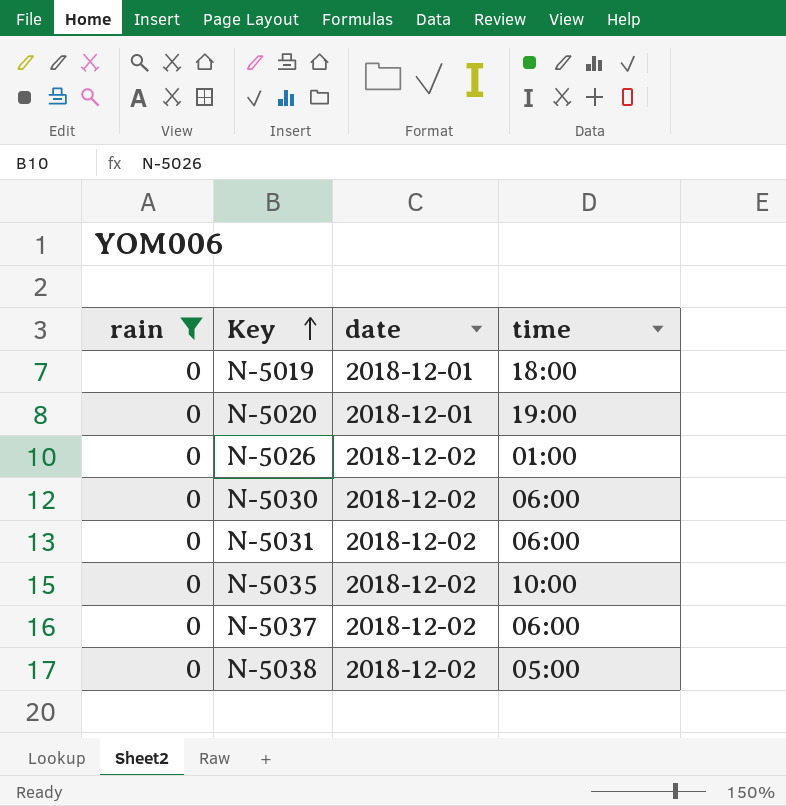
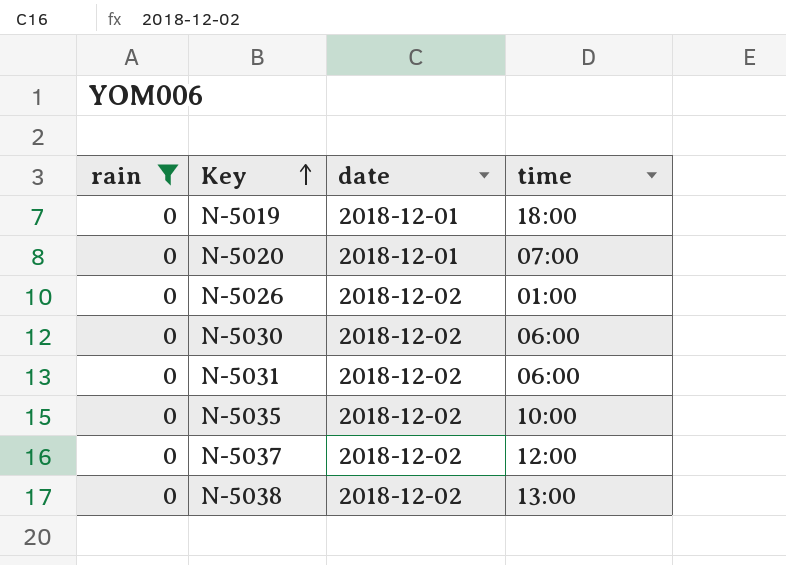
N-5020 | time: 19:00 -> 07:00
N-5037 | time: 06:00 -> 12:00
N-5038 | time: 05:00 -> 13:00

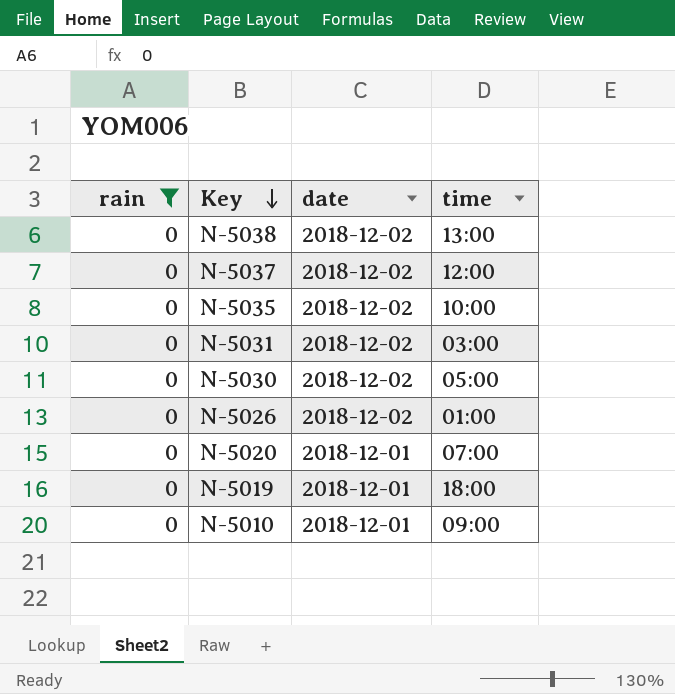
row order: Key ascending -> Key descending
N-5031 | time: 06:00 -> 03:00
N-5030 | time: 06:00 -> 05:00
row N-5010: none -> 0 | 2018-12-01 | 09:00

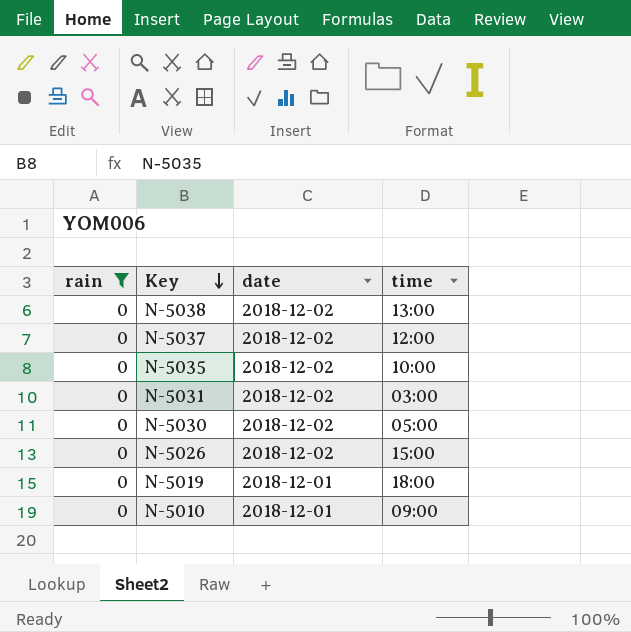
row N-5020: 0 | 2018-12-01 | 07:00 -> none
N-5026 | time: 01:00 -> 15:00

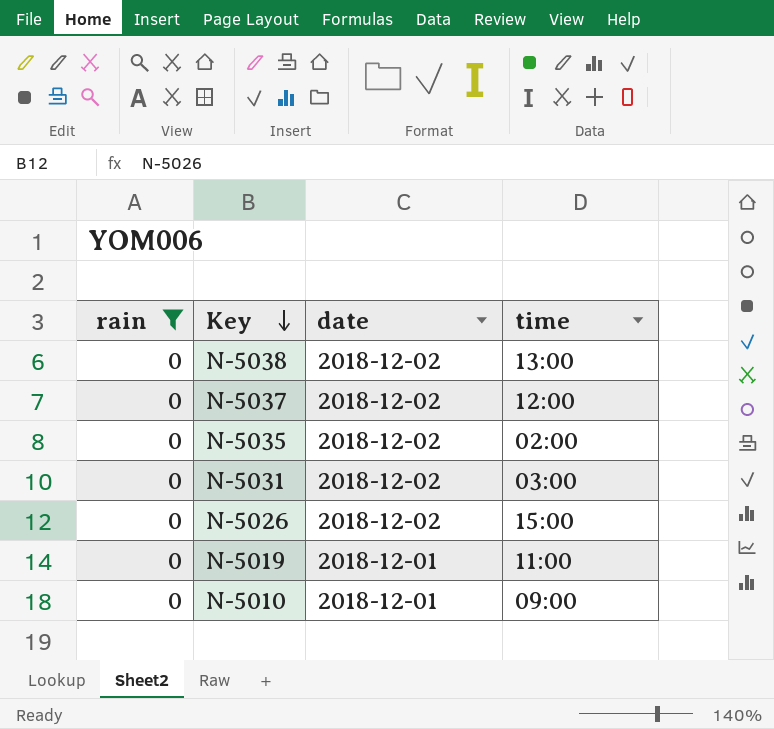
row N-5030: 0 | 2018-12-02 | 05:00 -> none
N-5035 | time: 10:00 -> 02:00
N-5019 | time: 18:00 -> 11:00

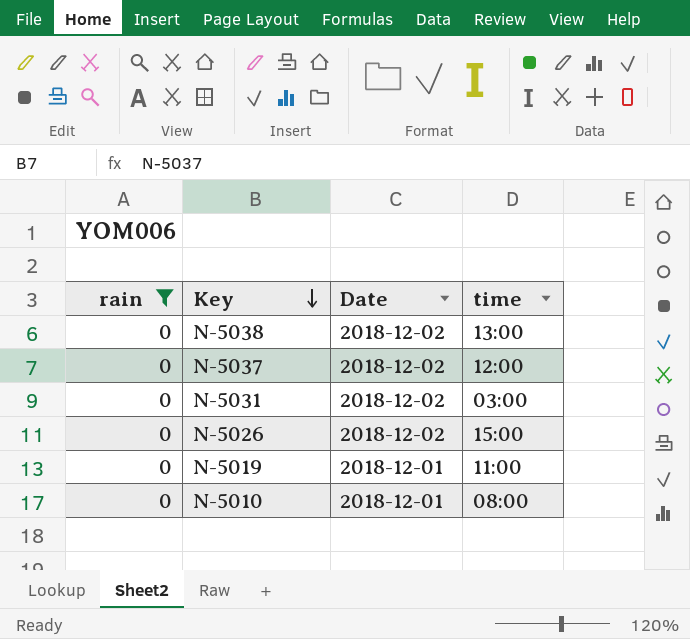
column name: date -> Date
row N-5035: 0 | 2018-12-02 | 02:00 -> none
N-5010 | time: 09:00 -> 08:00

